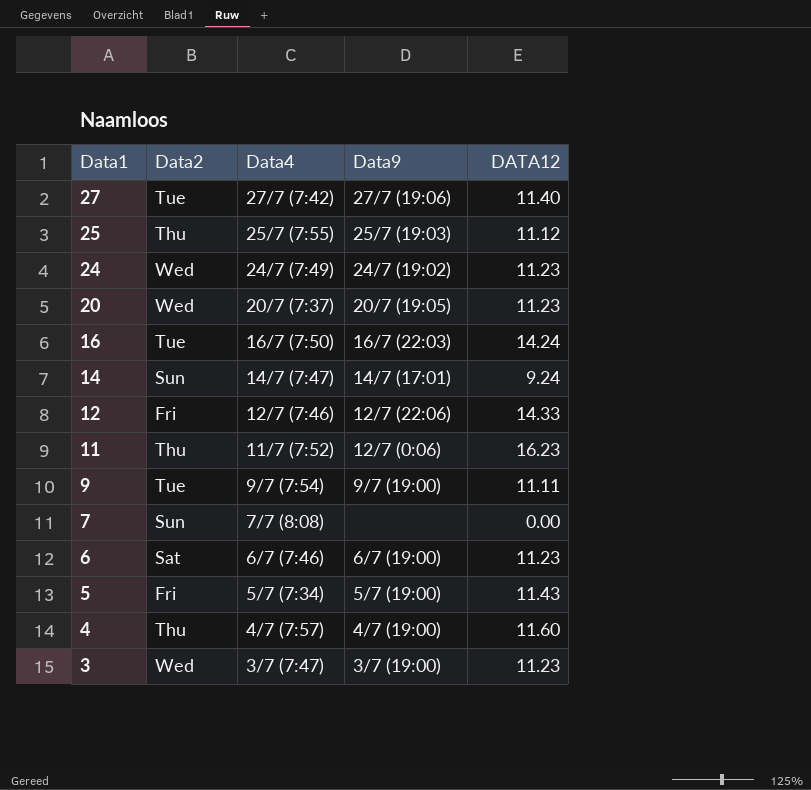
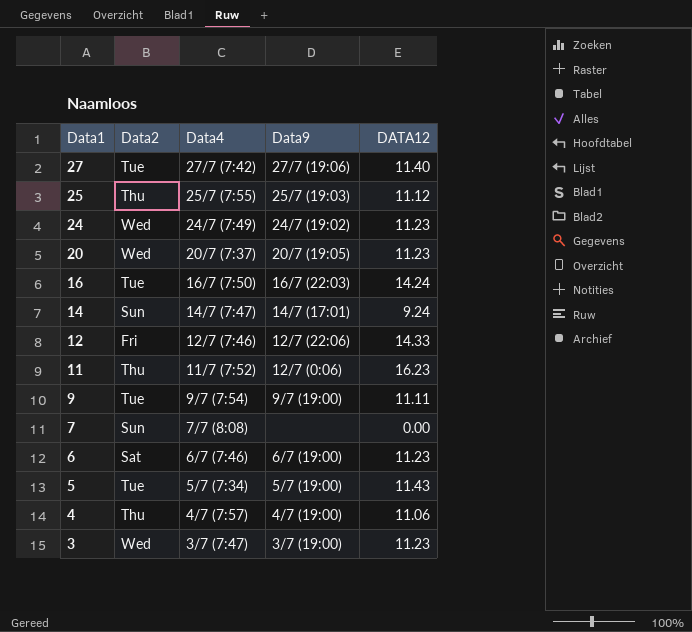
5 | Data2: Fri -> Tue
4 | DATA12: 11.60 -> 11.06

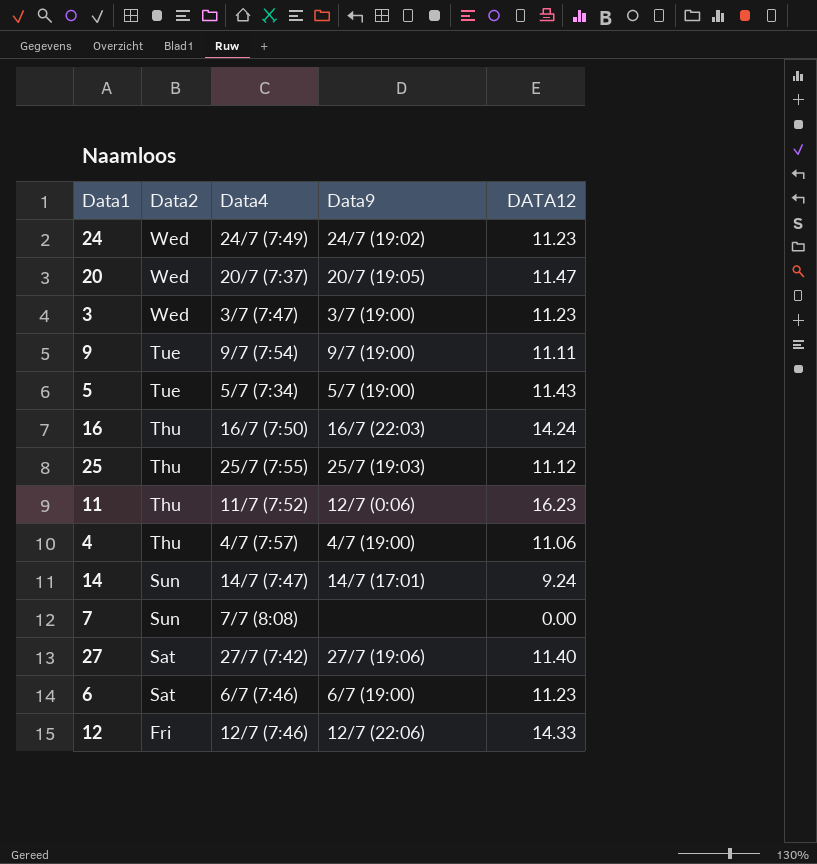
row order: Data1 descending -> Data2 descending
20 | DATA12: 11.23 -> 11.47
16 | Data2: Tue -> Thu
27 | Data2: Tue -> Sat

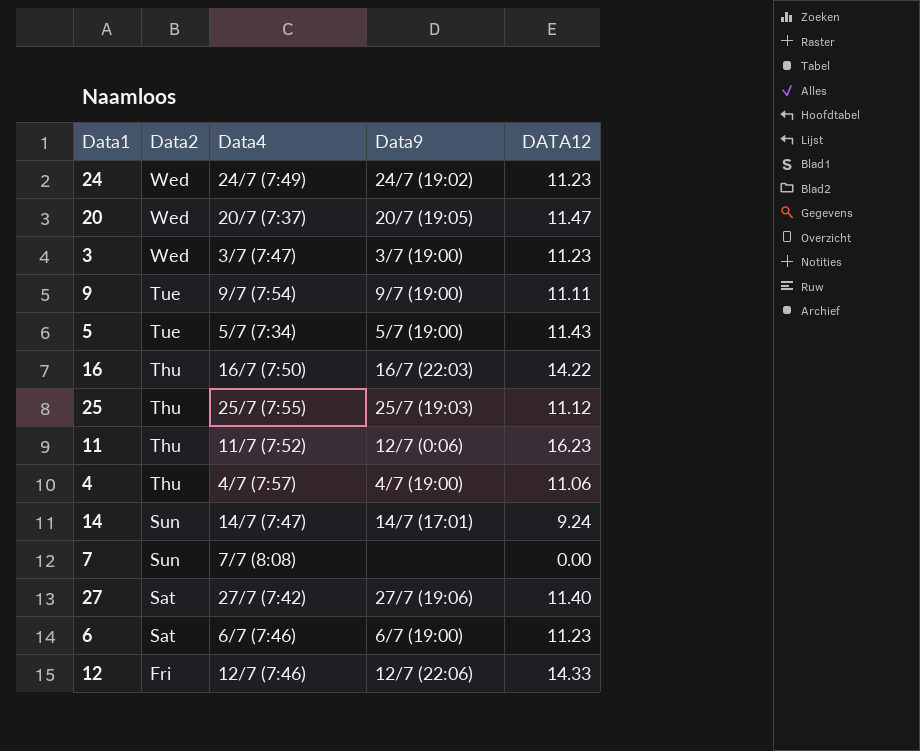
16 | DATA12: 14.24 -> 14.22

